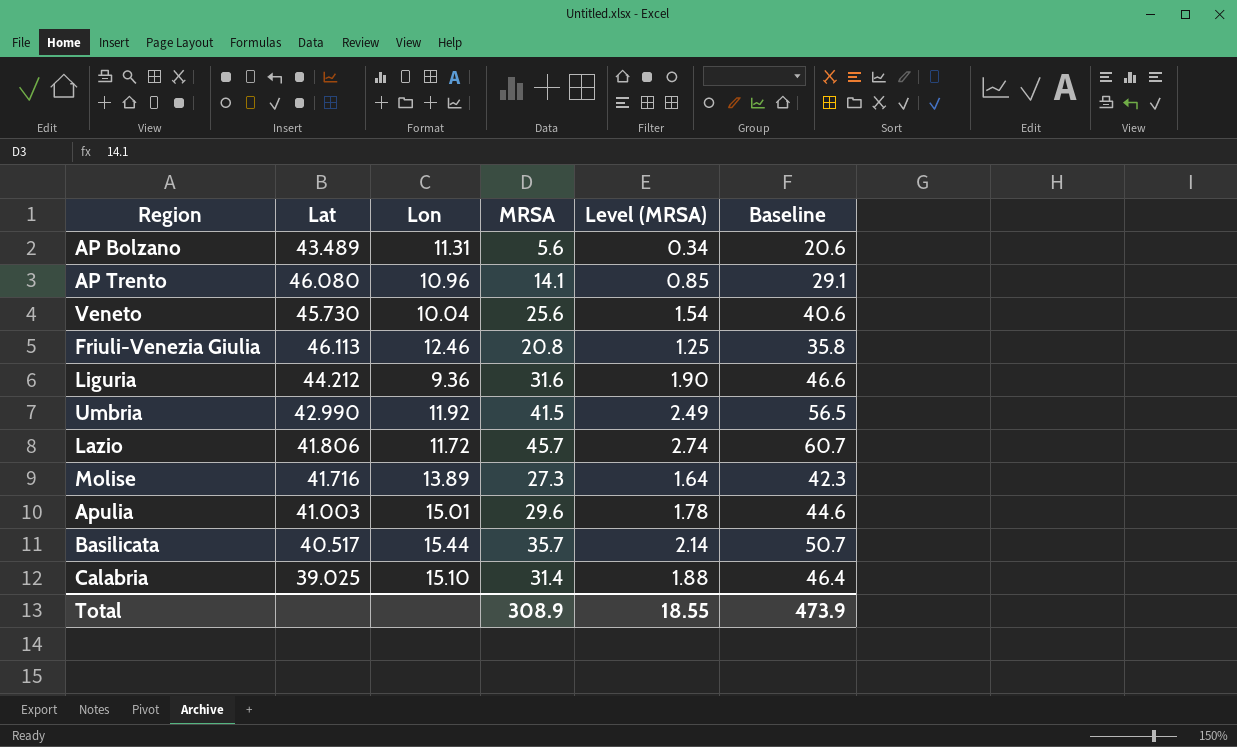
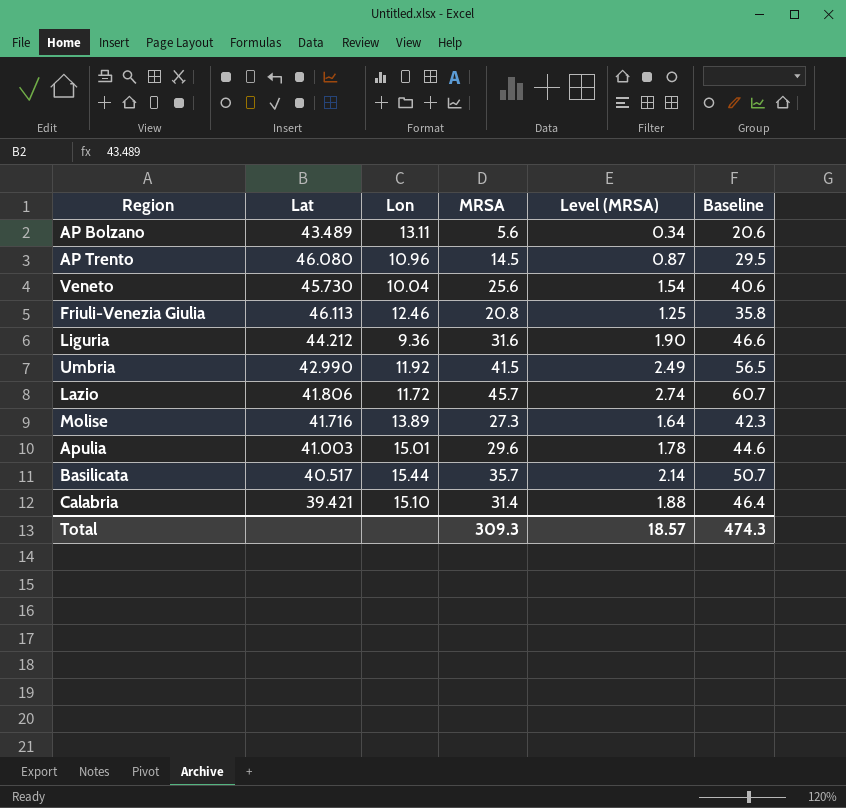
AP Bolzano | Lon: 11.31 -> 13.11
AP Trento | MRSA: 14.1 -> 14.5
AP Trento | Level (MRSA): 0.85 -> 0.87
AP Trento | Baseline: 29.1 -> 29.5
Calabria | Lat: 39.025 -> 39.421
Total | MRSA: 308.9 -> 309.3
Total | Level (MRSA): 18.55 -> 18.57
Total | Baseline: 473.9 -> 474.3

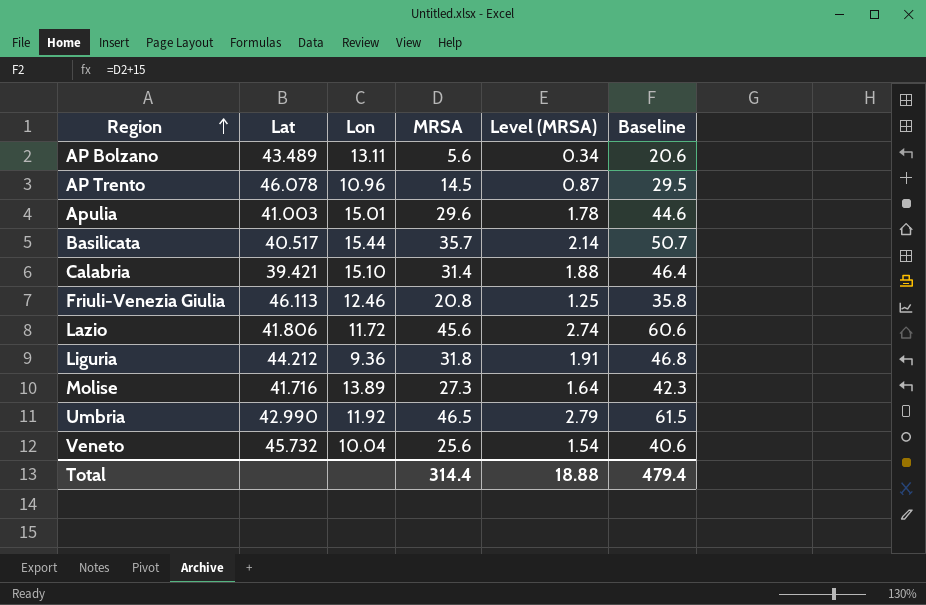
row order: none -> Region ascending
AP Trento | Lat: 46.080 -> 46.078
Lazio | MRSA: 45.7 -> 45.6
Lazio | Baseline: 60.7 -> 60.6
Liguria | MRSA: 31.6 -> 31.8
Liguria | Level (MRSA): 1.90 -> 1.91
Liguria | Baseline: 46.6 -> 46.8
Umbria | MRSA: 41.5 -> 46.5
Umbria | Level (MRSA): 2.49 -> 2.79
Umbria | Baseline: 56.5 -> 61.5
Veneto | Lat: 45.730 -> 45.732
Total | MRSA: 309.3 -> 314.4
Total | Level (MRSA): 18.57 -> 18.88
Total | Baseline: 474.3 -> 479.4

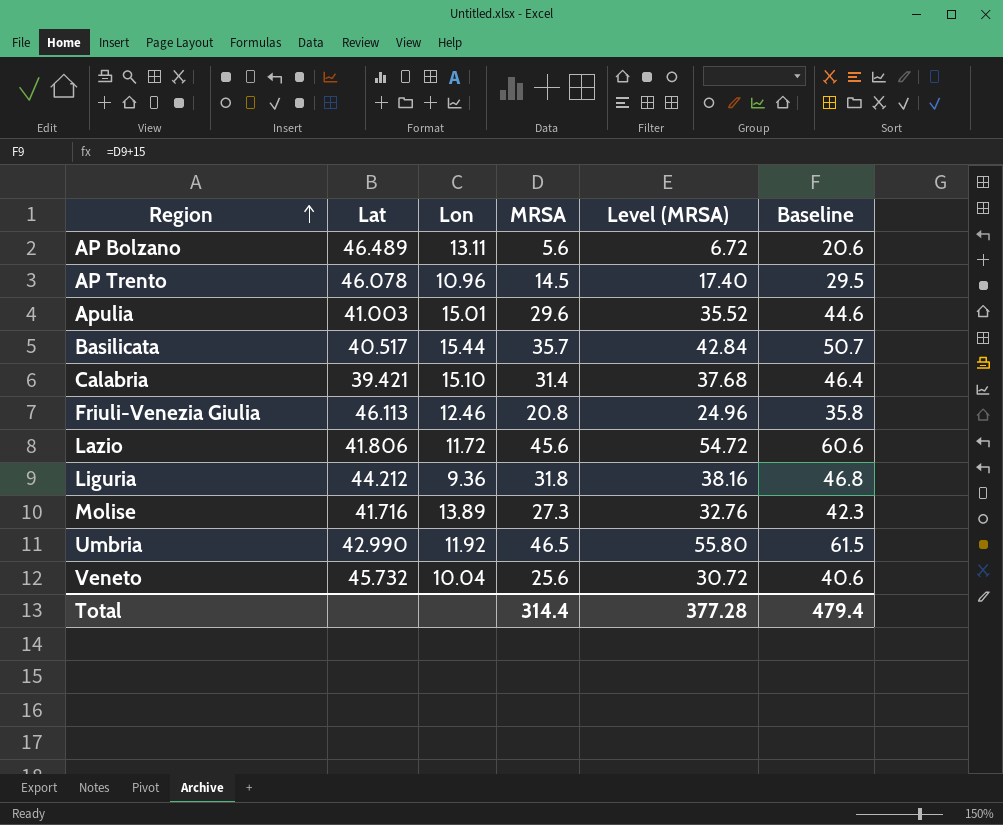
column Level (MRSA) | formula: [MRSA] * 0.06 -> [MRSA] * 1.2
AP Bolzano | Lat: 43.489 -> 46.489
Total | Level (MRSA): 18.88 -> 377.28

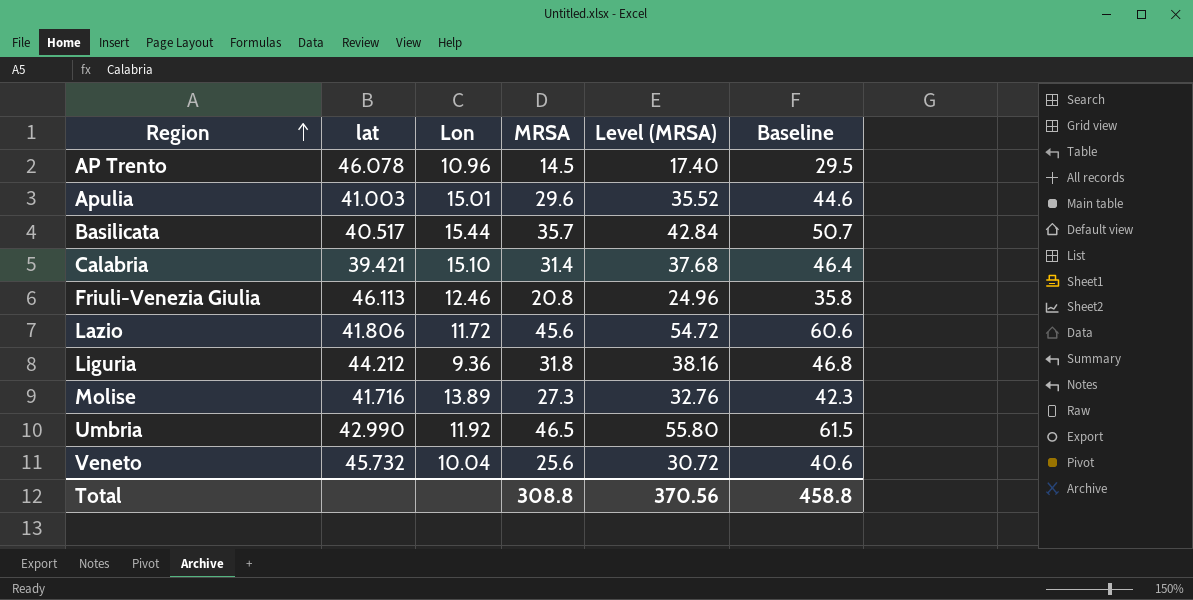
column name: Lat -> lat
row AP Bolzano: 46.489 | 13.11 | 5.6 | 6.72 | 20.6 -> none
Total | MRSA: 314.4 -> 308.8
Total | Level (MRSA): 377.28 -> 370.56
Total | Baseline: 479.4 -> 458.8

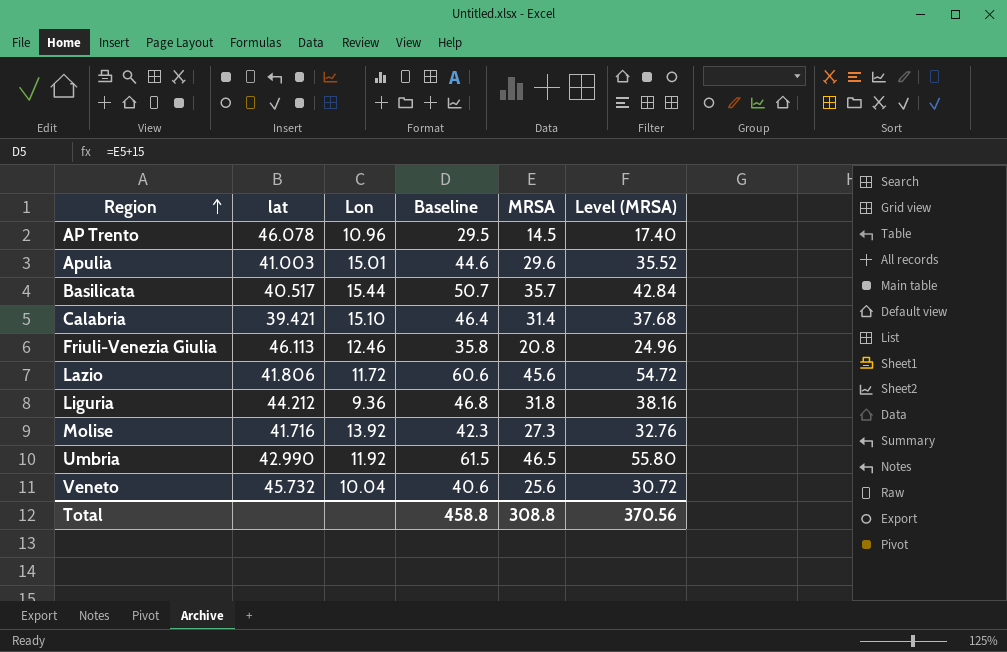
column Baseline | position: 6 -> 4
Molise | Lon: 13.89 -> 13.92

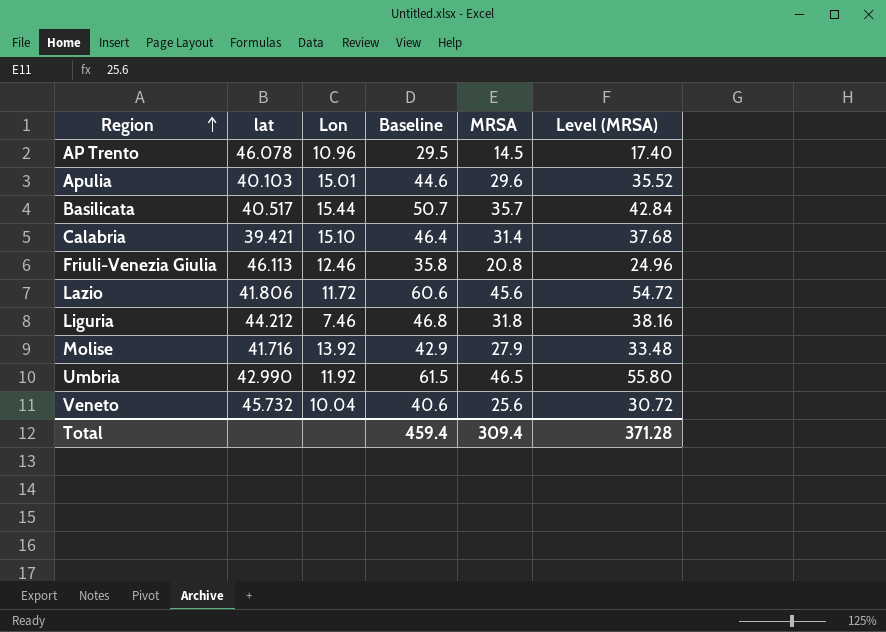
Apulia | lat: 41.003 -> 40.103
Liguria | Lon: 9.36 -> 7.46
Molise | Baseline: 42.3 -> 42.9
Molise | MRSA: 27.3 -> 27.9
Molise | Level (MRSA): 32.76 -> 33.48
Total | Baseline: 458.8 -> 459.4
Total | MRSA: 308.8 -> 309.4
Total | Level (MRSA): 370.56 -> 371.28

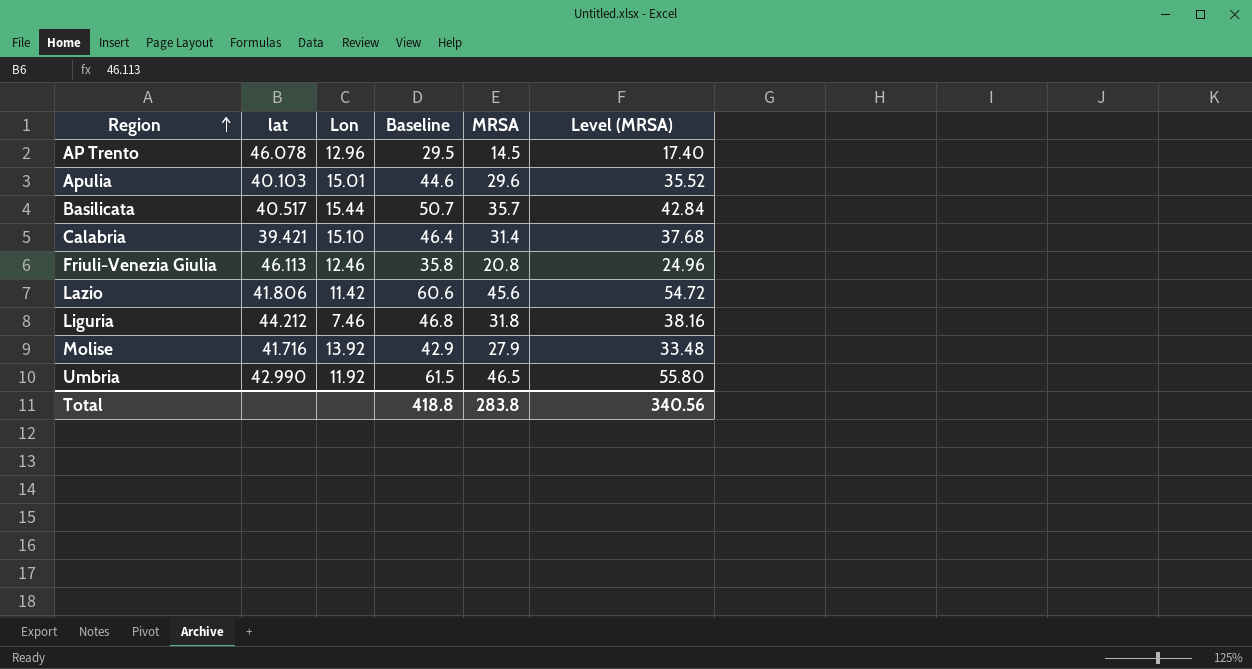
row Veneto: 45.732 | 10.04 | 40.6 | 25.6 | 30.72 -> none
AP Trento | Lon: 10.96 -> 12.96
Lazio | Lon: 11.72 -> 11.42
Total | Baseline: 459.4 -> 418.8
Total | MRSA: 309.4 -> 283.8
Total | Level (MRSA): 371.28 -> 340.56

